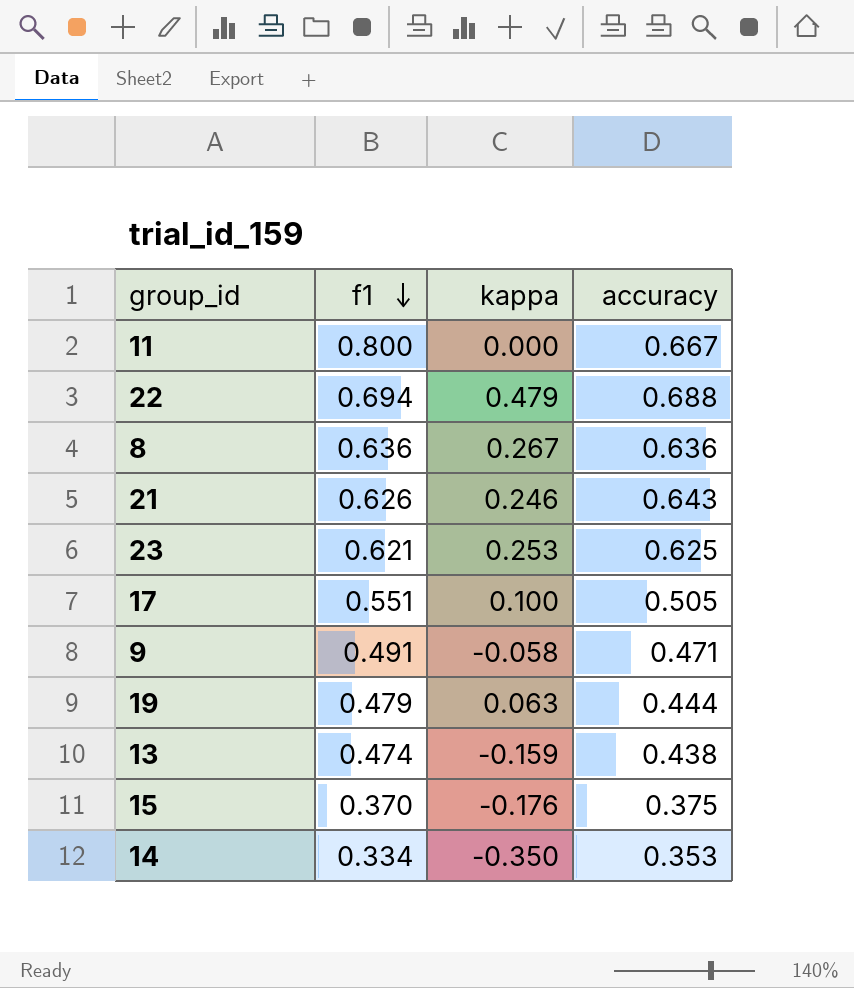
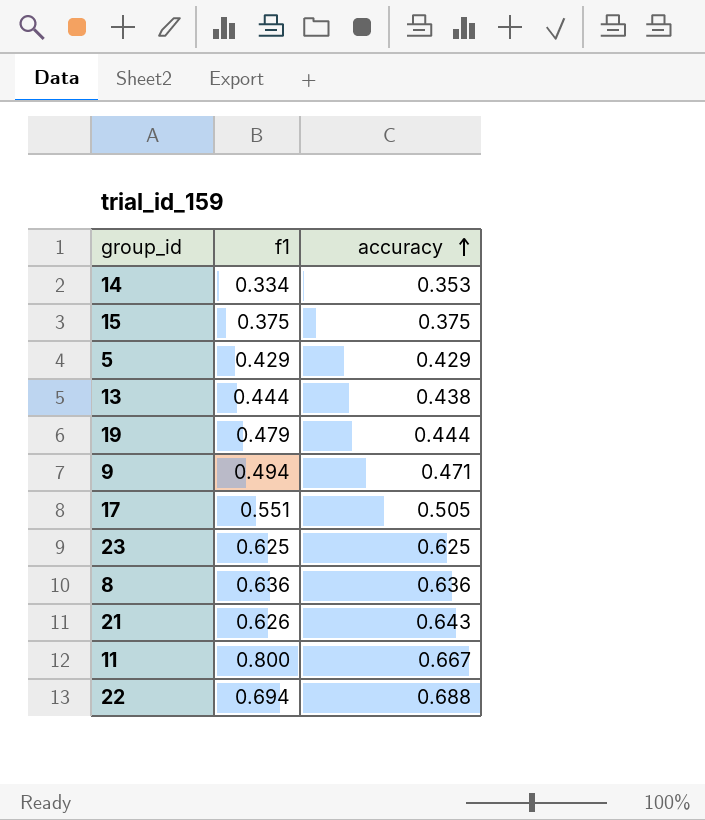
row order: f1 descending -> accuracy ascending
column kappa | position: 3 -> none
15 | f1: 0.370 -> 0.375
row 5: none -> 0.429 | 0.429
13 | f1: 0.474 -> 0.444
9 | f1: 0.491 -> 0.494
23 | f1: 0.621 -> 0.625

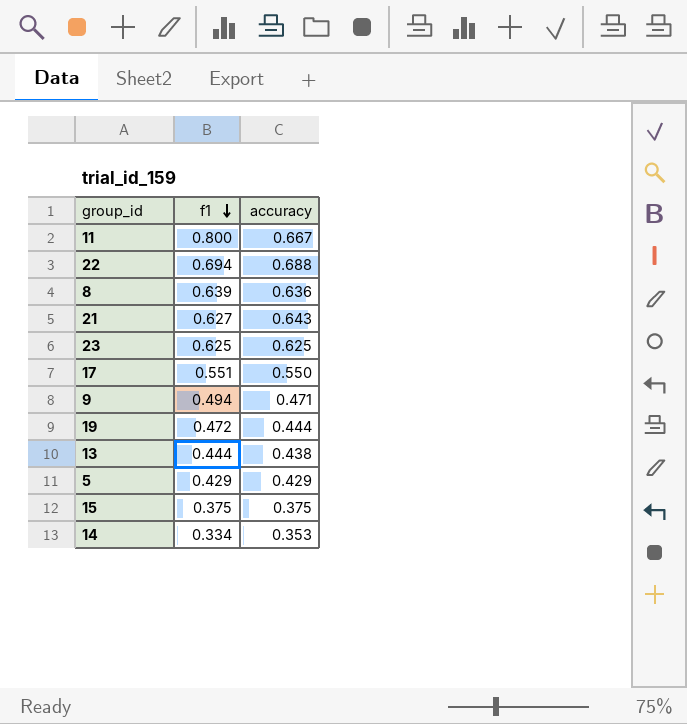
row order: accuracy ascending -> f1 descending
8 | f1: 0.636 -> 0.639
21 | f1: 0.626 -> 0.627
17 | accuracy: 0.505 -> 0.550
19 | f1: 0.479 -> 0.472

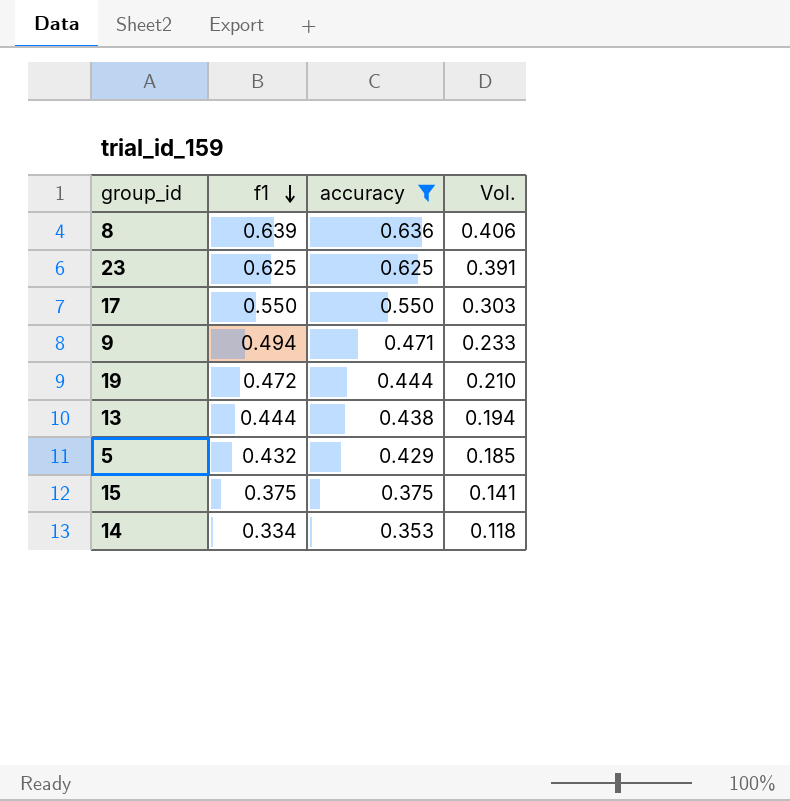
filter: none -> accuracy <= 0.636
column Vol. | formula: none -> [f1] * [accuracy]
17 | f1: 0.551 -> 0.550
5 | f1: 0.429 -> 0.432

